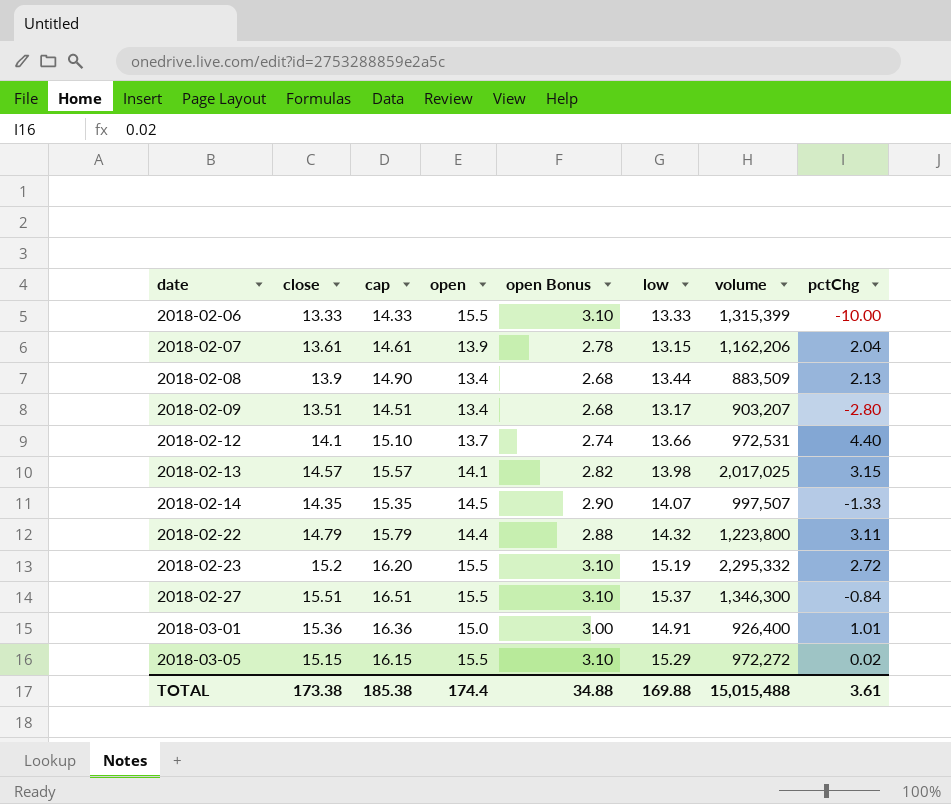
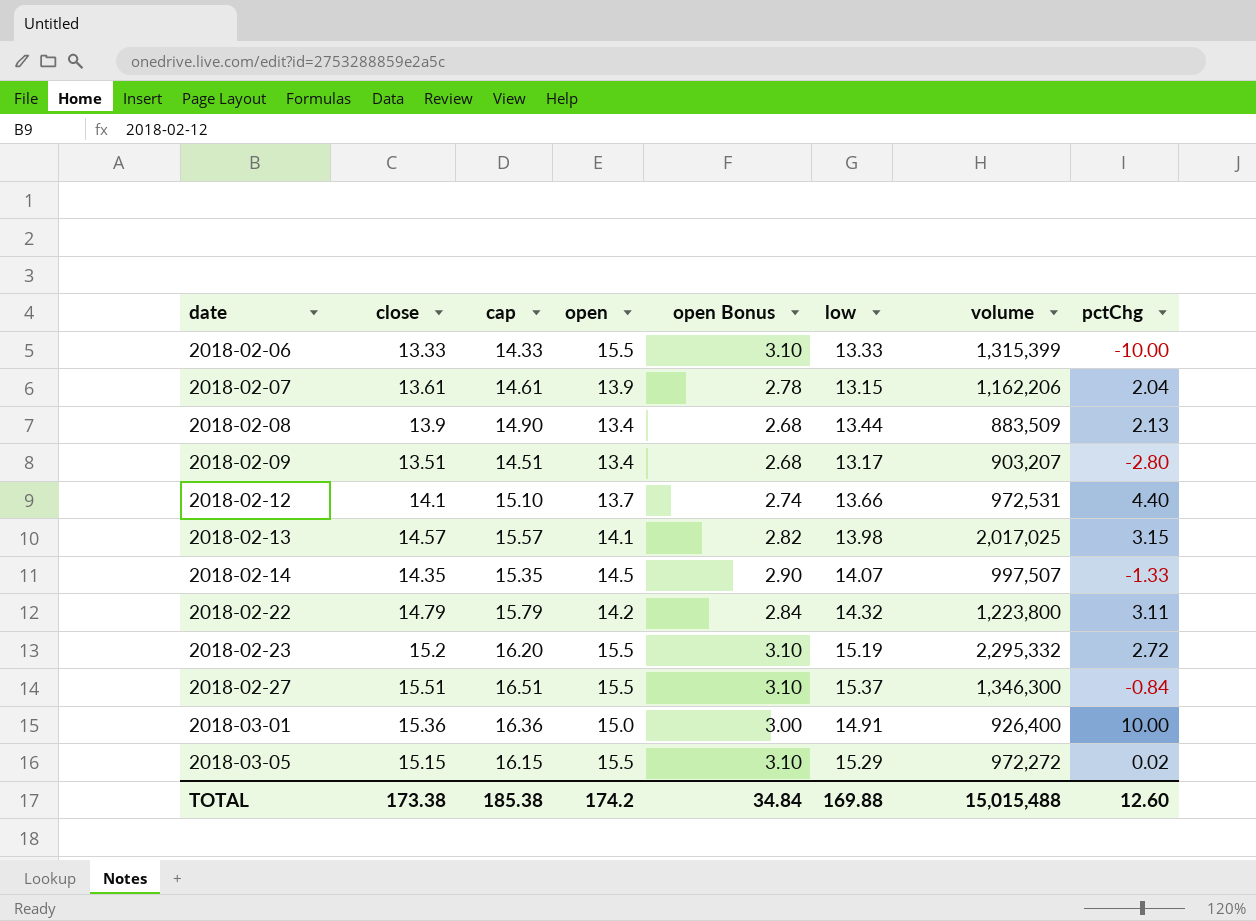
2018-02-22 | open: 14.4 -> 14.2
2018-02-22 | open Bonus: 2.88 -> 2.84
2018-03-01 | pctChg: 1.01 -> 10.00
TOTAL | open: 174.4 -> 174.2
TOTAL | open Bonus: 34.88 -> 34.84
TOTAL | pctChg: 3.61 -> 12.60

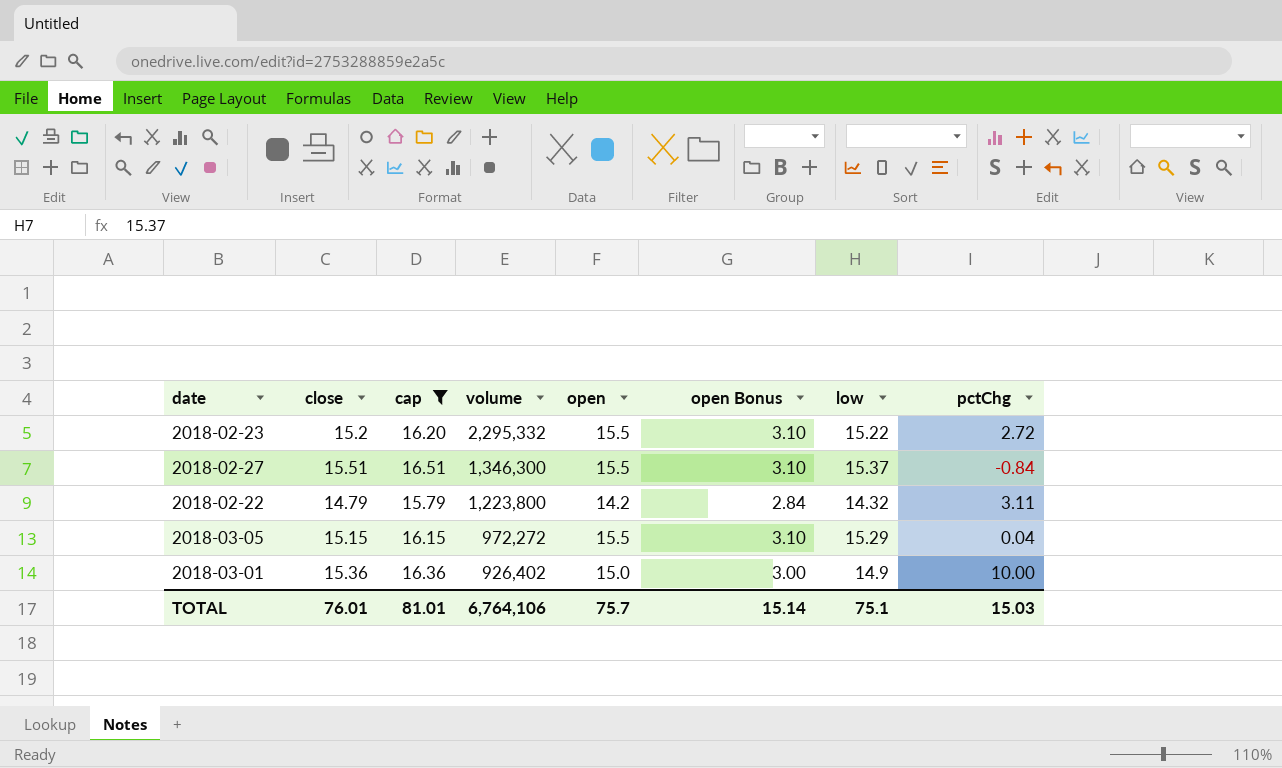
filter: none -> cap >= 15.79
row order: date ascending -> volume descending
column volume | position: 7 -> 4
2018-02-23 | low: 15.19 -> 15.22
2018-03-05 | pctChg: 0.02 -> 0.04
2018-03-01 | volume: 926,400 -> 926,402
2018-03-01 | low: 14.91 -> 14.9
TOTAL | close: 173.38 -> 76.01
TOTAL | cap: 185.38 -> 81.01
TOTAL | volume: 15,015,488 -> 6,764,106
TOTAL | open: 174.2 -> 75.7
TOTAL | open Bonus: 34.84 -> 15.14
TOTAL | low: 169.88 -> 75.1
TOTAL | pctChg: 12.60 -> 15.03

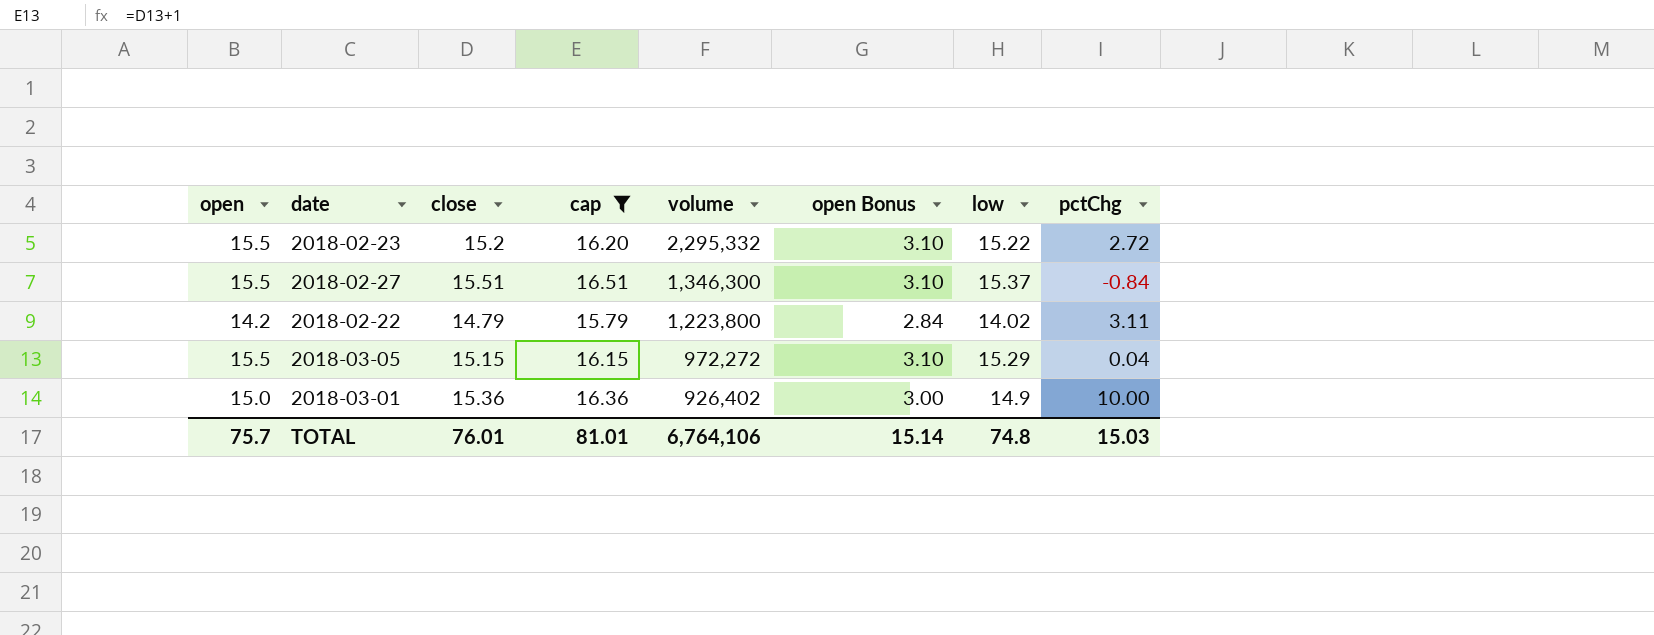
column open | position: 5 -> 1
2018-02-22 | low: 14.32 -> 14.02
TOTAL | low: 75.1 -> 74.8

